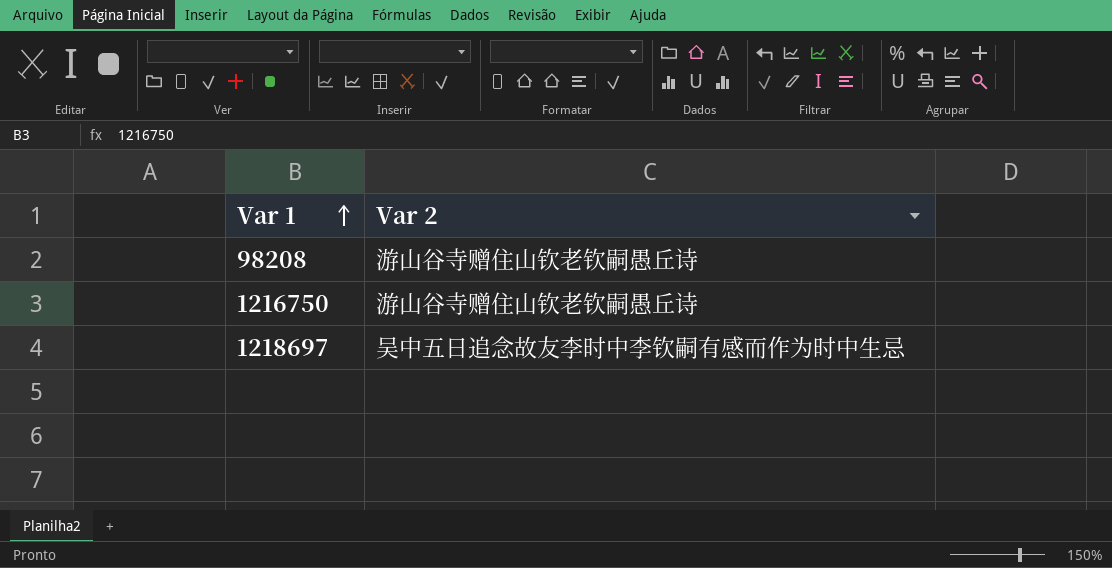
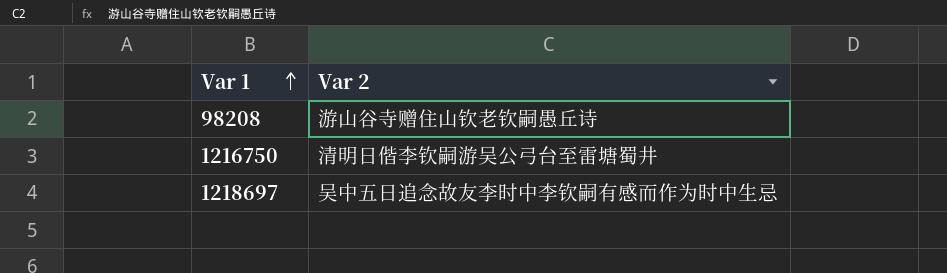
1216750 | Var 2: 游山谷寺赠住山钦老钦嗣愚丘诗 -> 清明日偕李钦嗣游吴公弓台至雷塘蜀井

